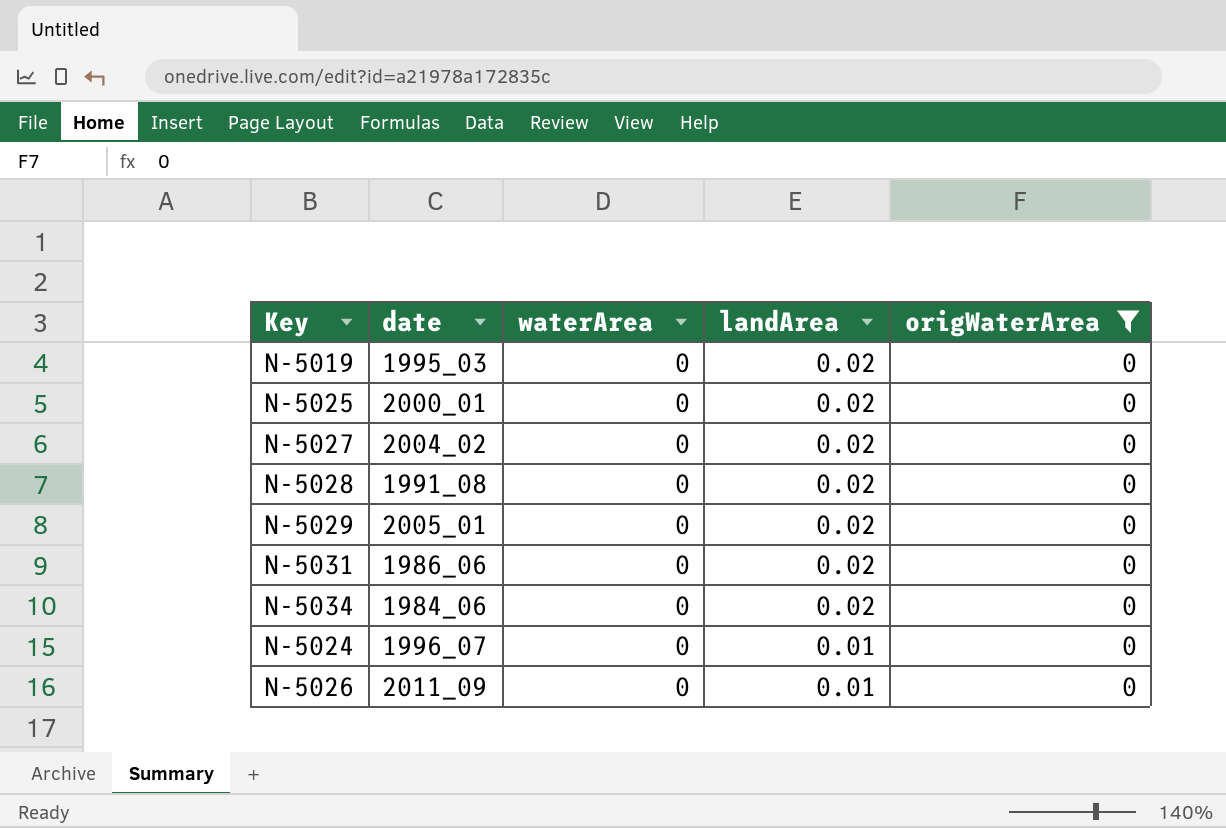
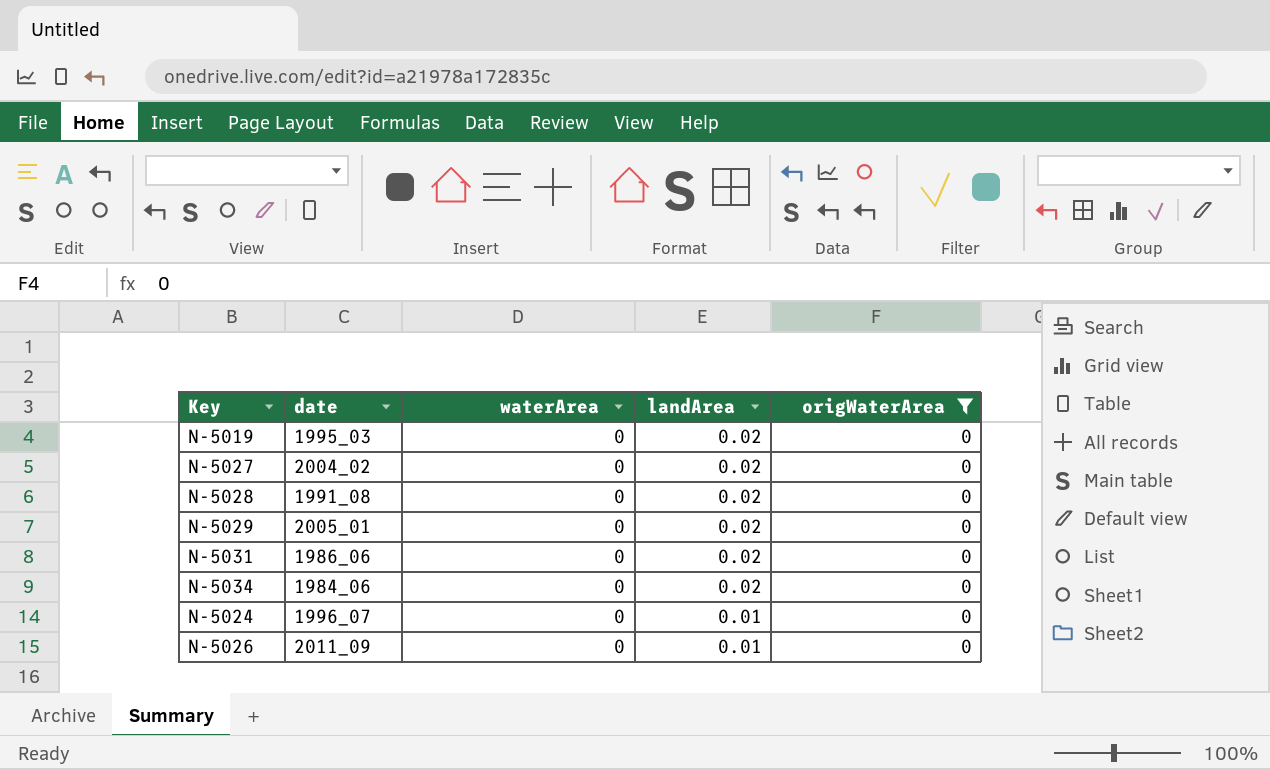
row N-5025: 2000_01 | 0 | 0.02 | 0 -> none

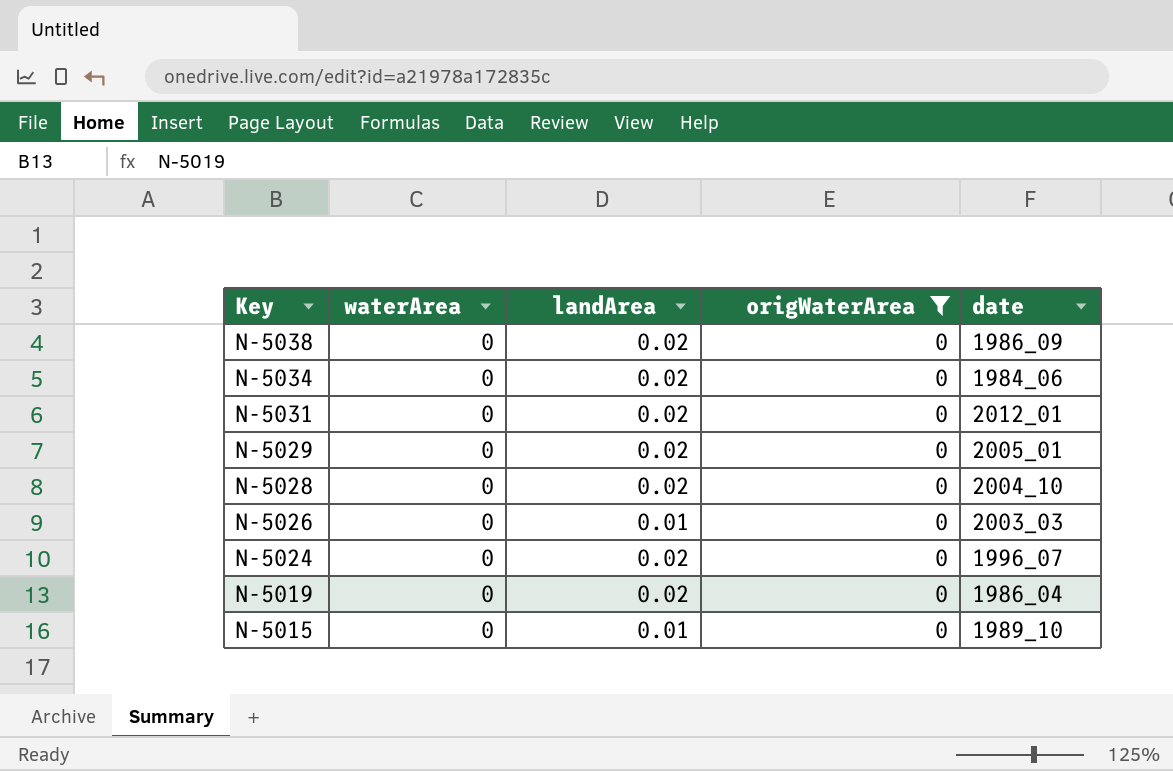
row order: landArea descending -> Key descending
column date | position: 2 -> 5
row N-5027: 2004_02 | 0 | 0.02 | 0 -> none
row N-5038: none -> 0 | 0.02 | 0 | 1986_09
N-5031 | date: 1986_06 -> 2012_01
N-5028 | date: 1991_08 -> 2004_10
N-5026 | date: 2011_09 -> 2003_03
N-5024 | landArea: 0.01 -> 0.02
N-5019 | date: 1995_03 -> 1986_04
row N-5015: none -> 0 | 0.01 | 0 | 1989_10

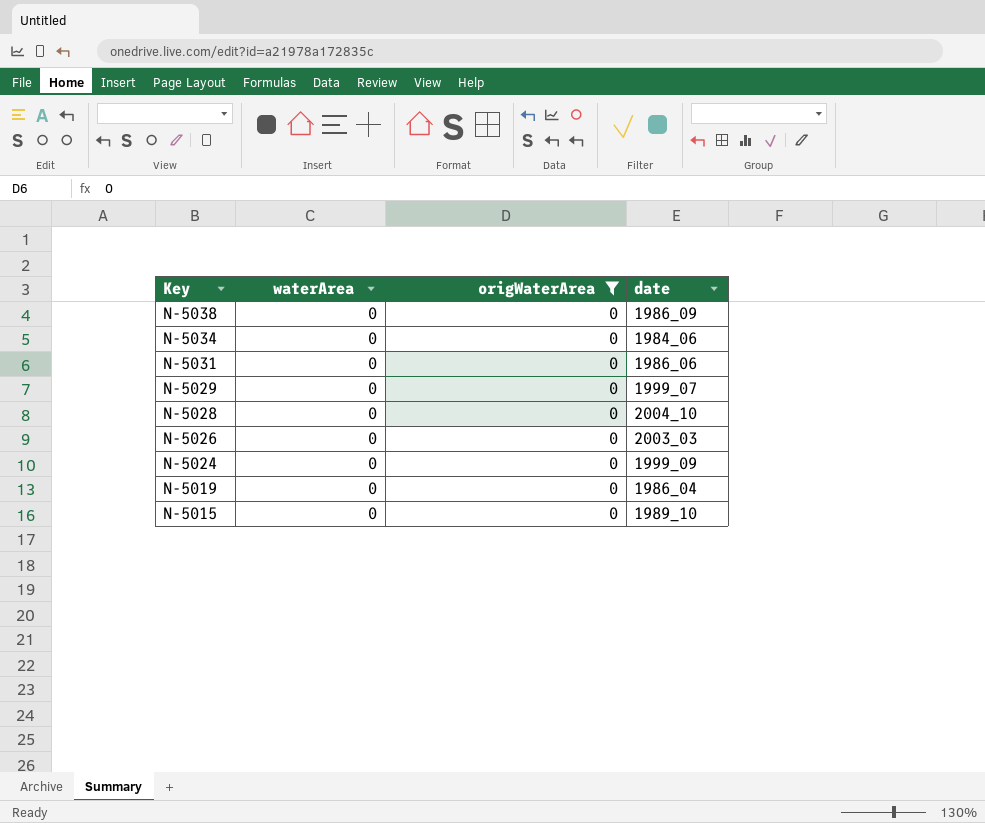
column landArea | position: 3 -> none
N-5031 | date: 2012_01 -> 1986_06
N-5029 | date: 2005_01 -> 1999_07
N-5024 | date: 1996_07 -> 1999_09

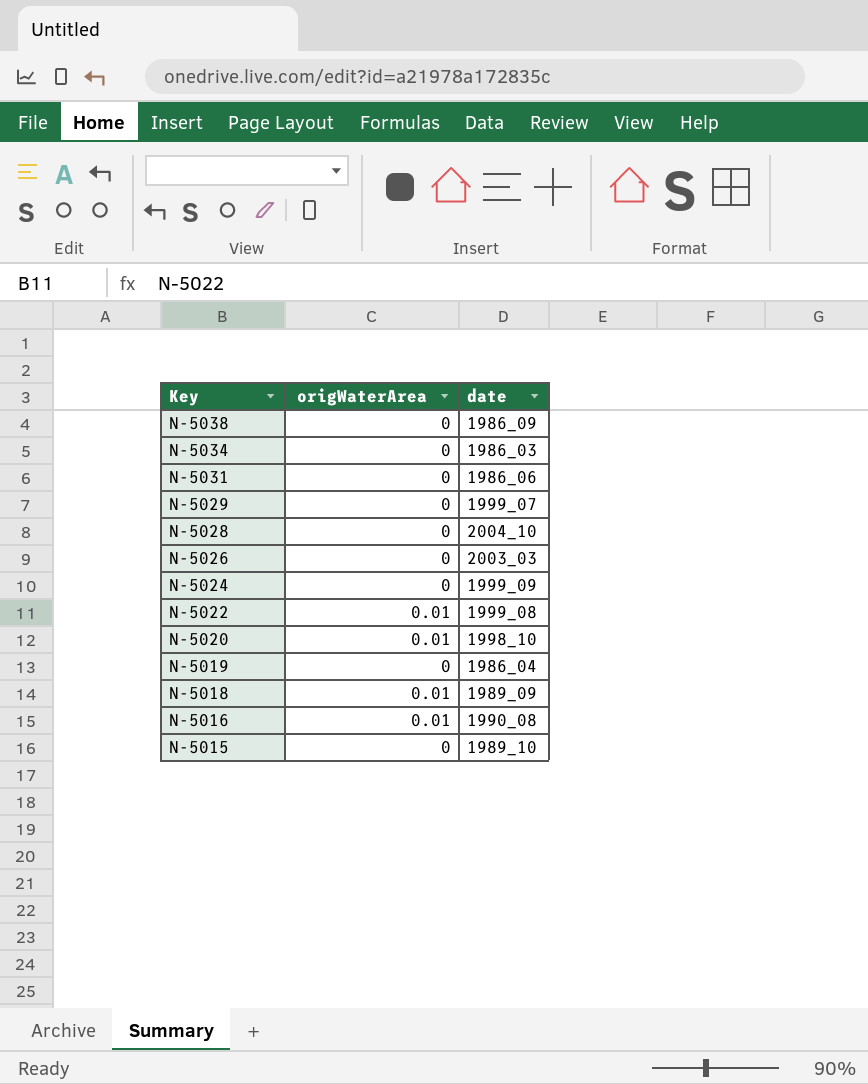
filter: origWaterArea = 0 -> none
column waterArea | position: 2 -> none
N-5034 | date: 1984_06 -> 1986_03

